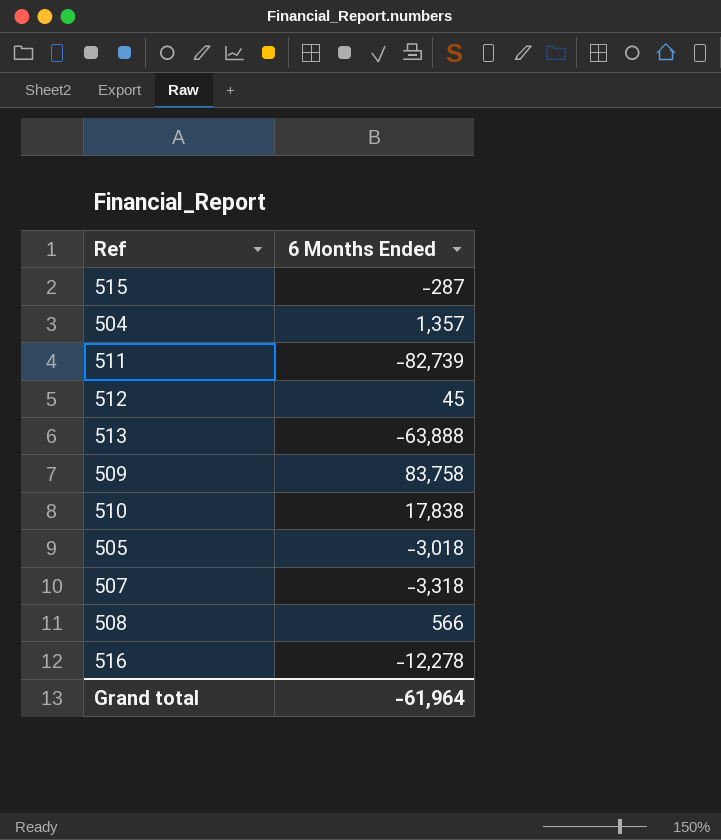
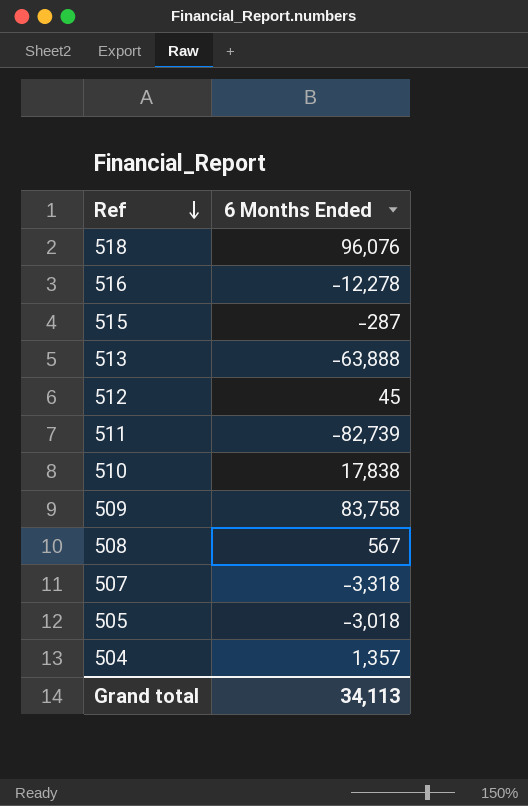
row order: none -> Ref descending
row 518: none -> 96,076
508 | 6 Months Ended: 566 -> 567
Grand total | 6 Months Ended: -61,964 -> 34,113

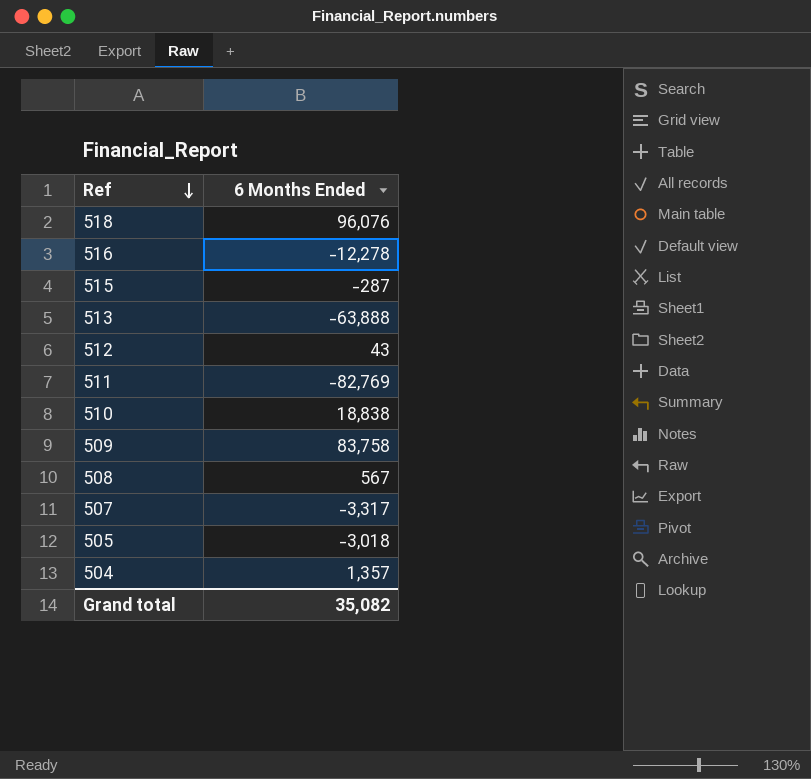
512 | 6 Months Ended: 45 -> 43
511 | 6 Months Ended: -82,739 -> -82,769
510 | 6 Months Ended: 17,838 -> 18,838
507 | 6 Months Ended: -3,318 -> -3,317
Grand total | 6 Months Ended: 34,113 -> 35,082

